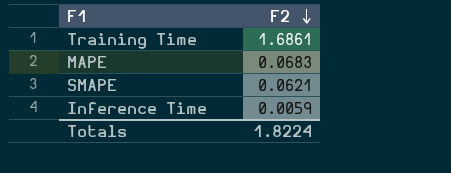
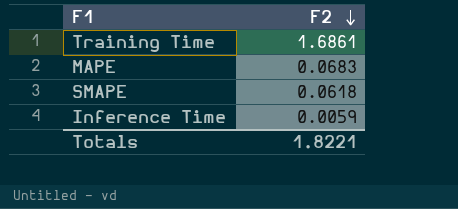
SMAPE | F2: 0.0621 -> 0.0618
Totals | F2: 1.8224 -> 1.8221

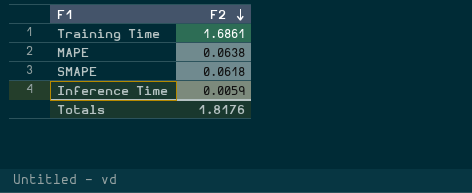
MAPE | F2: 0.0683 -> 0.0638
Totals | F2: 1.8221 -> 1.8176

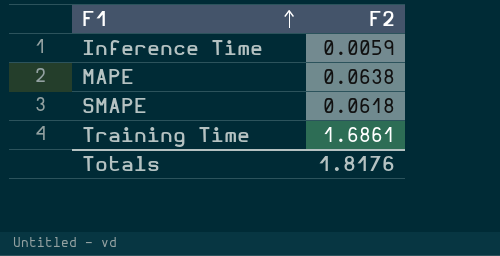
row order: F2 descending -> F1 ascending

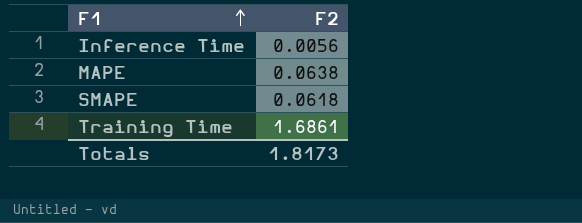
Inference Time | F2: 0.0059 -> 0.0056
Totals | F2: 1.8176 -> 1.8173

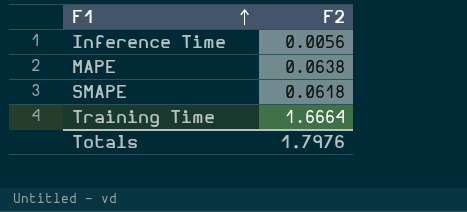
Training Time | F2: 1.6861 -> 1.6664
Totals | F2: 1.8173 -> 1.7976

